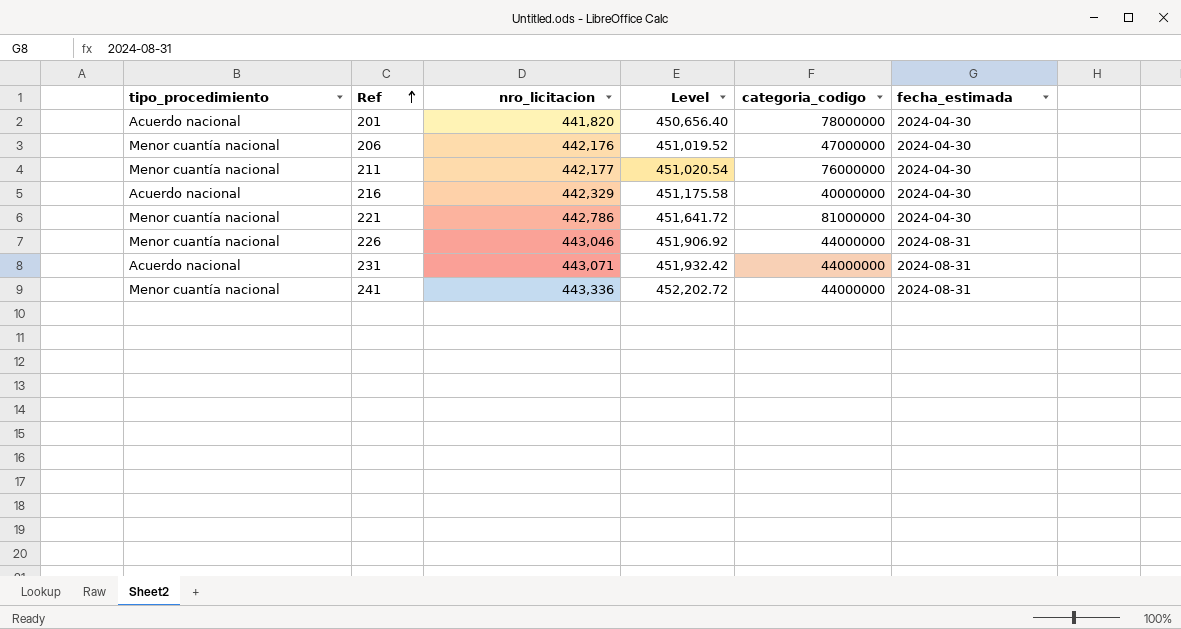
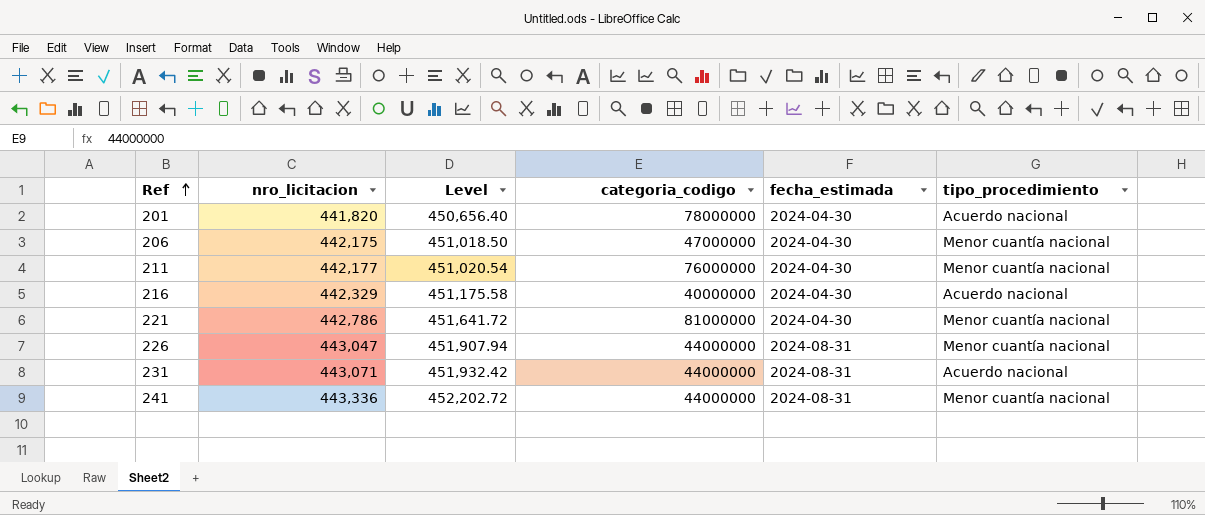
column tipo_procedimiento | position: 1 -> 6
206 | nro_licitacion: 442,176 -> 442,175
206 | Level: 451,019.52 -> 451,018.50
226 | nro_licitacion: 443,046 -> 443,047
226 | Level: 451,906.92 -> 451,907.94

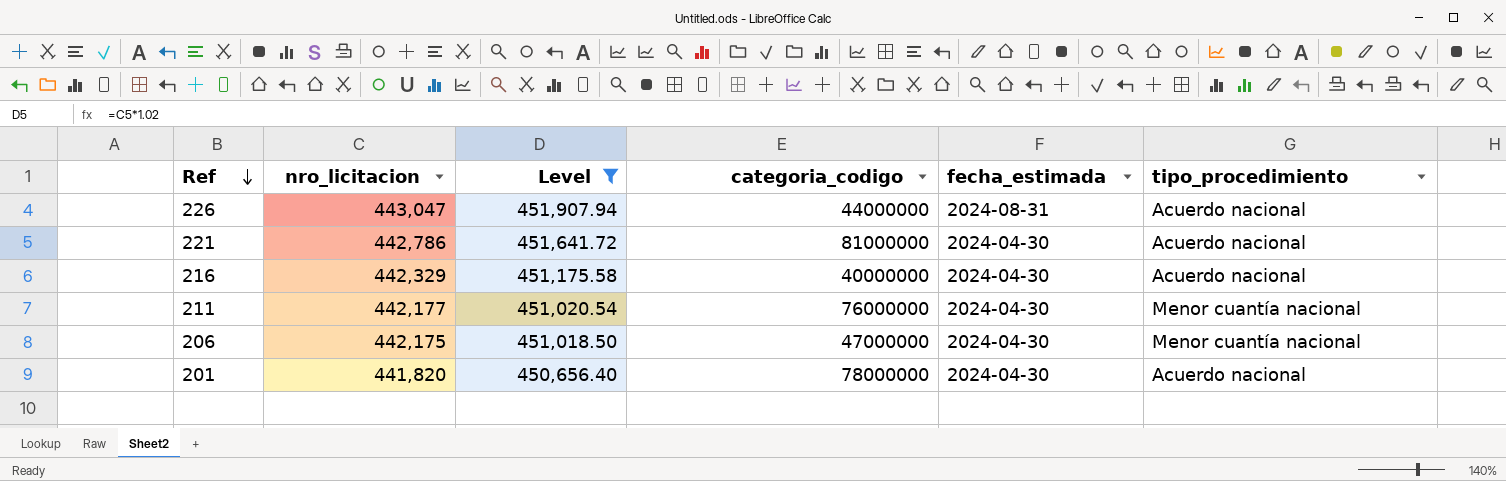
filter: none -> Level <= 451,907.94
row order: Ref ascending -> Ref descending
226 | tipo_procedimiento: Menor cuantía nacional -> Acuerdo nacional
221 | tipo_procedimiento: Menor cuantía nacional -> Acuerdo nacional

